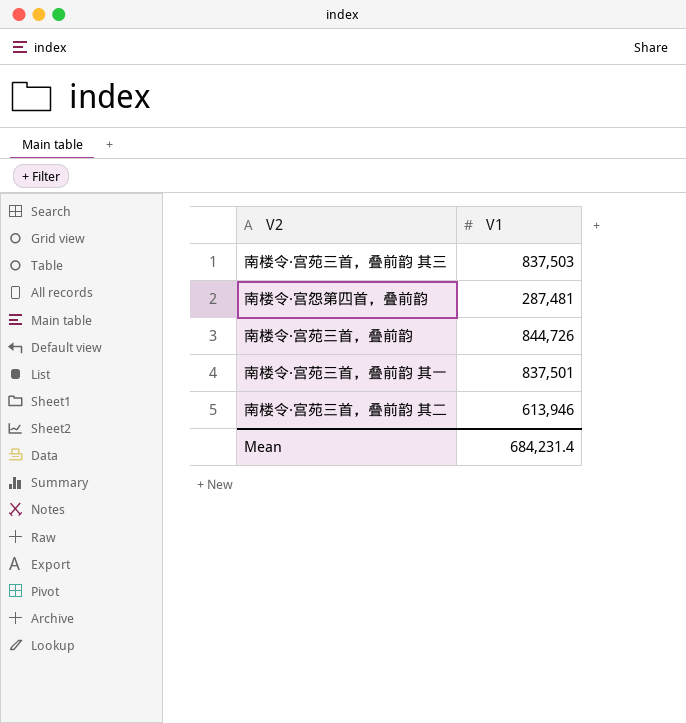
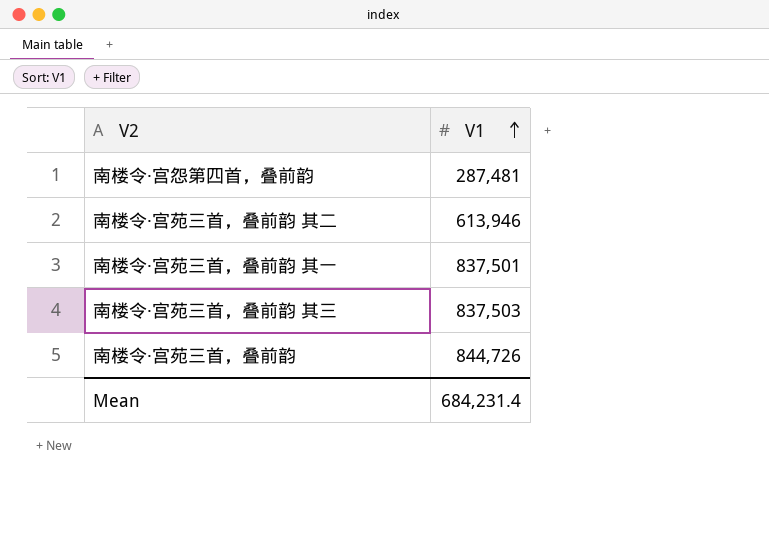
row order: none -> V1 ascending

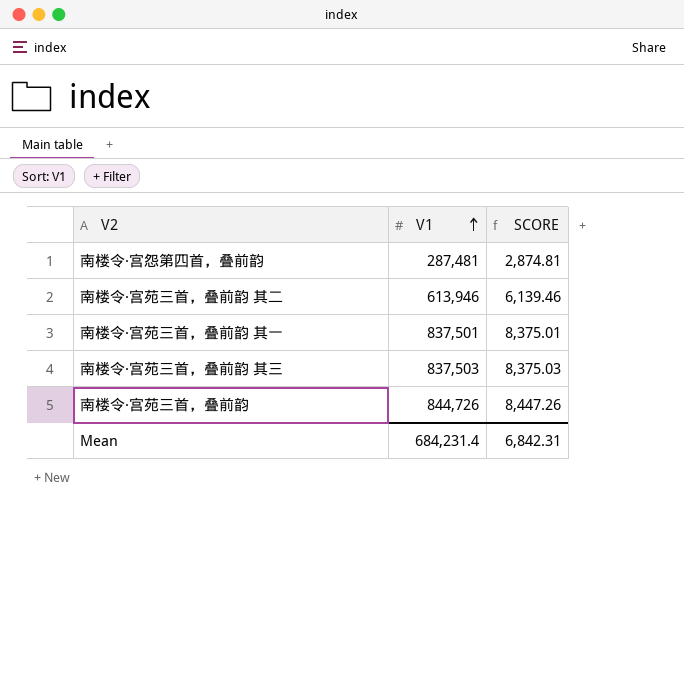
column SCORE | formula: none -> [V1] * 0.01

